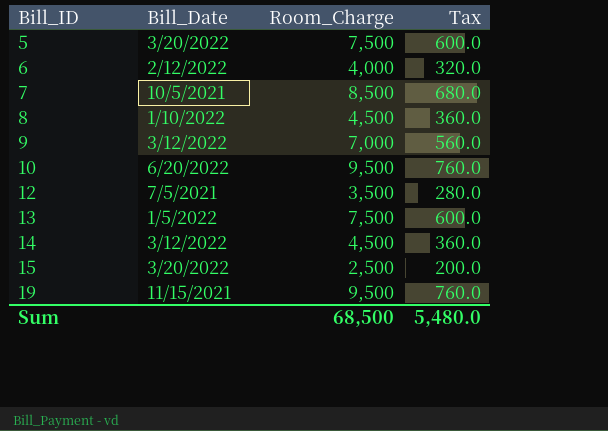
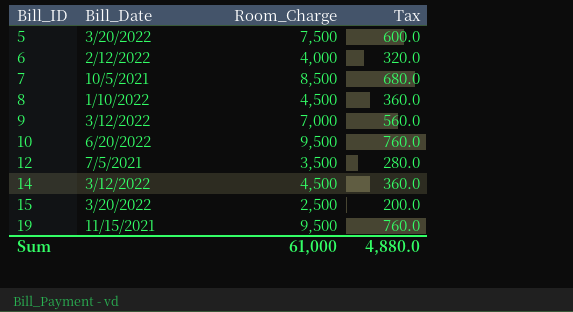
row 13: 1/5/2022 | 7,500 | 600.0 -> none
Sum | Room_Charge: 68,500 -> 61,000
Sum | Tax: 5,480.0 -> 4,880.0

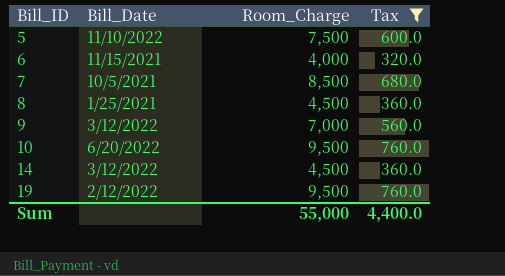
filter: none -> Tax >= 320.0
5 | Bill_Date: 3/20/2022 -> 11/10/2022
6 | Bill_Date: 2/12/2022 -> 11/15/2021
8 | Bill_Date: 1/10/2022 -> 1/25/2021
19 | Bill_Date: 11/15/2021 -> 2/12/2022
Sum | Room_Charge: 61,000 -> 55,000
Sum | Tax: 4,880.0 -> 4,400.0

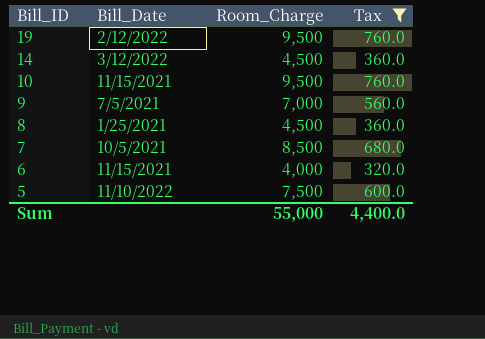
row order: Bill_ID ascending -> Bill_ID descending
10 | Bill_Date: 6/20/2022 -> 11/15/2021
9 | Bill_Date: 3/12/2022 -> 7/5/2021

